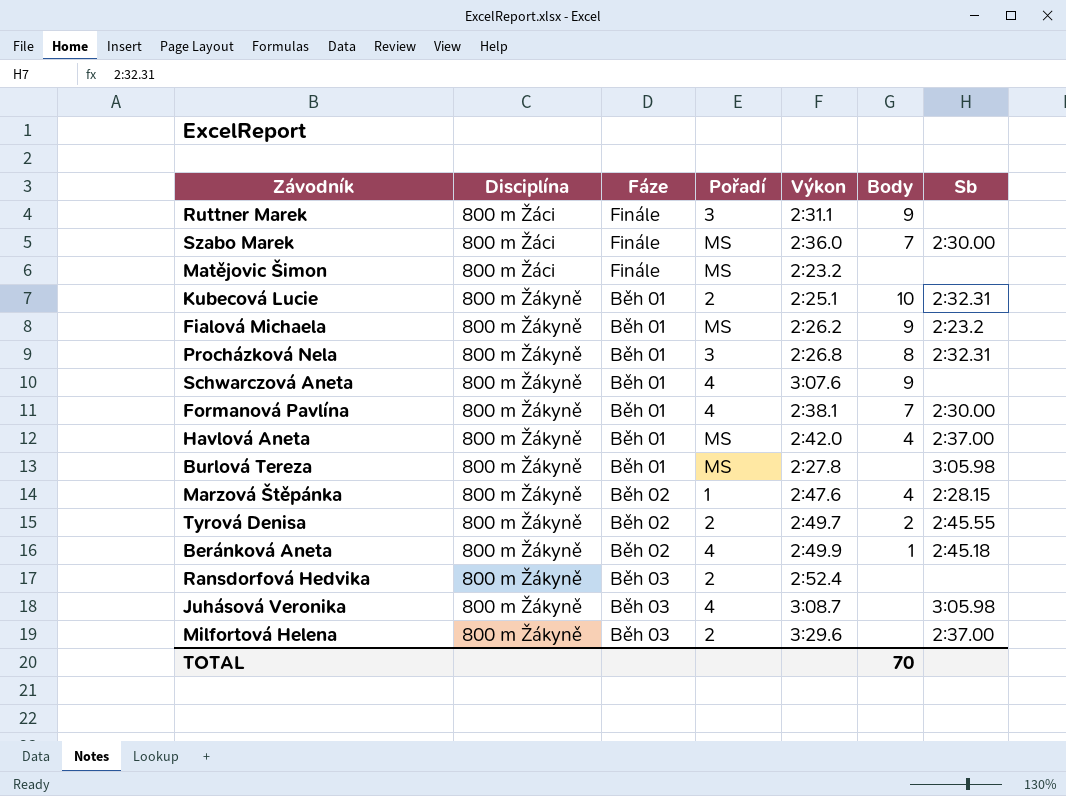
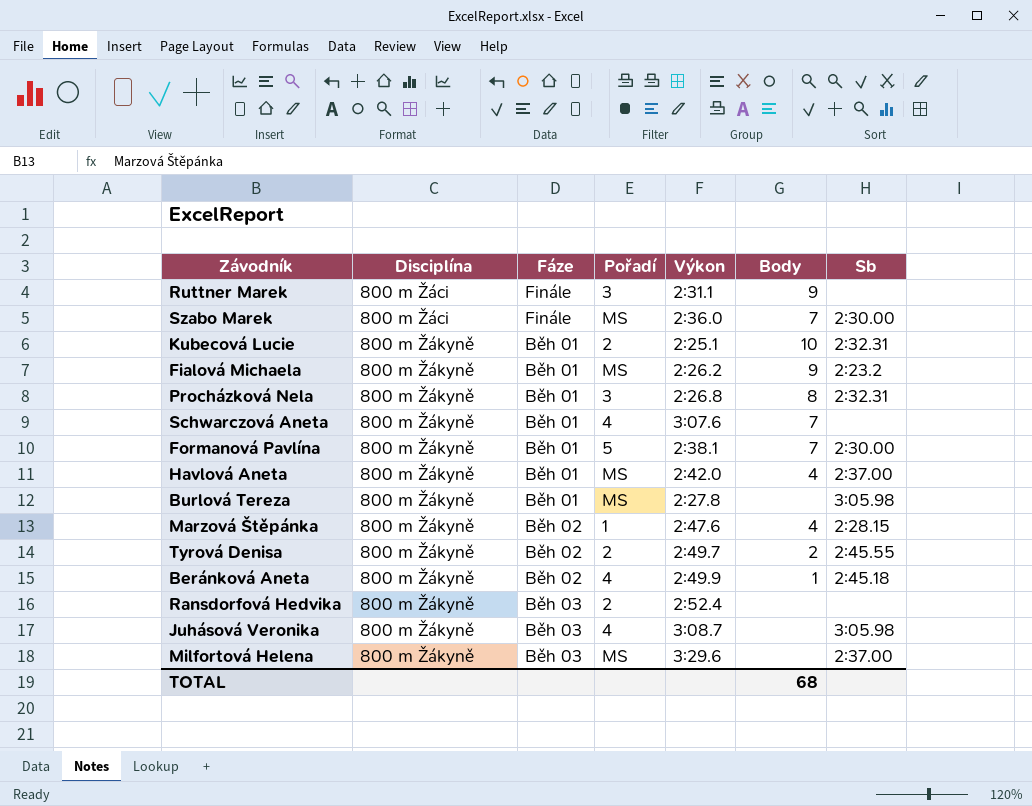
row Matějovic Šimon: 800 m Žáci | Finále | MS | 2:23.2 | none | none -> none
Schwarczová Aneta | Body: 9 -> 7
Formanová Pavlína | Pořadí: 4 -> 5
Milfortová Helena | Pořadí: 2 -> MS
TOTAL | Body: 70 -> 68

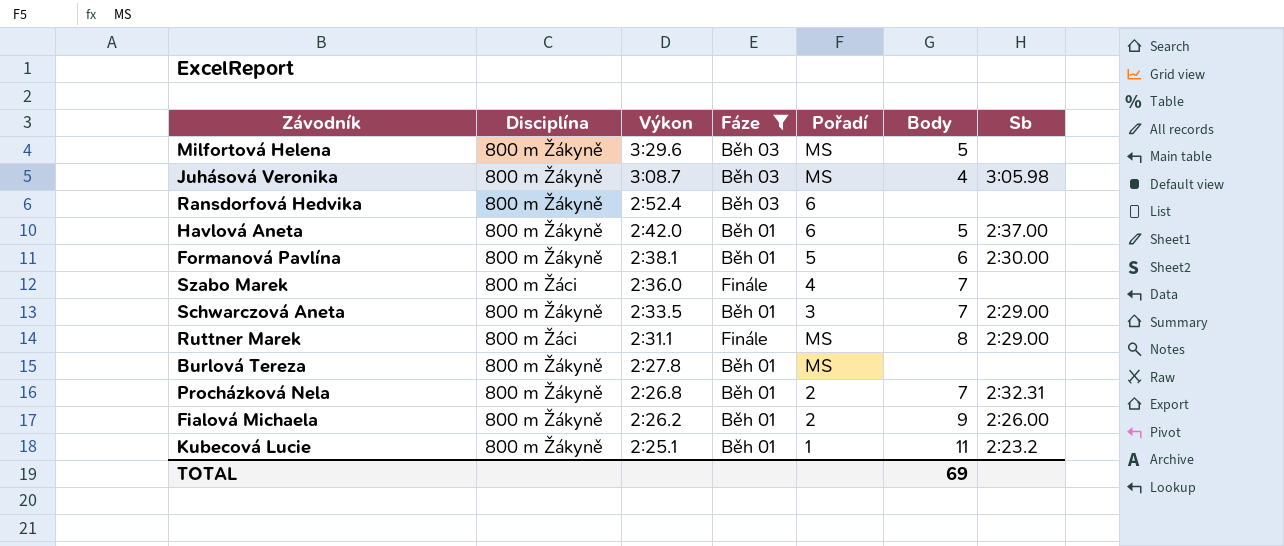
filter: none -> Fáze != Běh 02
row order: Disciplína ascending -> Výkon descending
column Výkon | position: 5 -> 3
Milfortová Helena | Body: none -> 5
Milfortová Helena | Sb: 2:37.00 -> none
Juhásová Veronika | Pořadí: 4 -> MS
Juhásová Veronika | Body: none -> 4
Ransdorfová Hedvika | Pořadí: 2 -> 6
Havlová Aneta | Pořadí: MS -> 6
Havlová Aneta | Body: 4 -> 5
Formanová Pavlína | Body: 7 -> 6
Szabo Marek | Pořadí: MS -> 4
Szabo Marek | Sb: 2:30.00 -> none
Schwarczová Aneta | Výkon: 3:07.6 -> 2:33.5
Schwarczová Aneta | Pořadí: 4 -> 3
Schwarczová Aneta | Sb: none -> 2:29.00
Ruttner Marek | Pořadí: 3 -> MS
Ruttner Marek | Body: 9 -> 8
Ruttner Marek | Sb: none -> 2:29.00
Burlová Tereza | Sb: 3:05.98 -> none
Procházková Nela | Pořadí: 3 -> 2
Procházková Nela | Body: 8 -> 7
Fialová Michaela | Pořadí: MS -> 2
Fialová Michaela | Sb: 2:23.2 -> 2:26.00
Kubecová Lucie | Pořadí: 2 -> 1
Kubecová Lucie | Body: 10 -> 11
Kubecová Lucie | Sb: 2:32.31 -> 2:23.2
TOTAL | Body: 68 -> 69

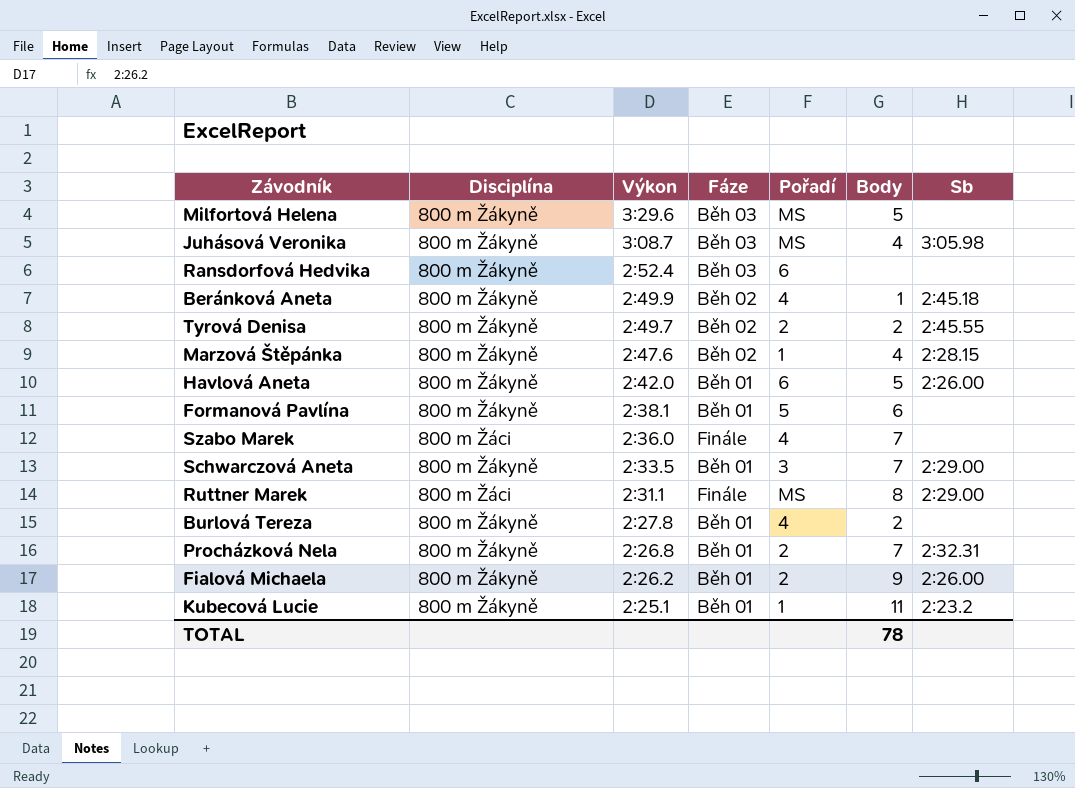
filter: Fáze != Běh 02 -> none
Havlová Aneta | Sb: 2:37.00 -> 2:26.00
Formanová Pavlína | Sb: 2:30.00 -> none
Burlová Tereza | Pořadí: MS -> 4
Burlová Tereza | Body: none -> 2
TOTAL | Body: 69 -> 78

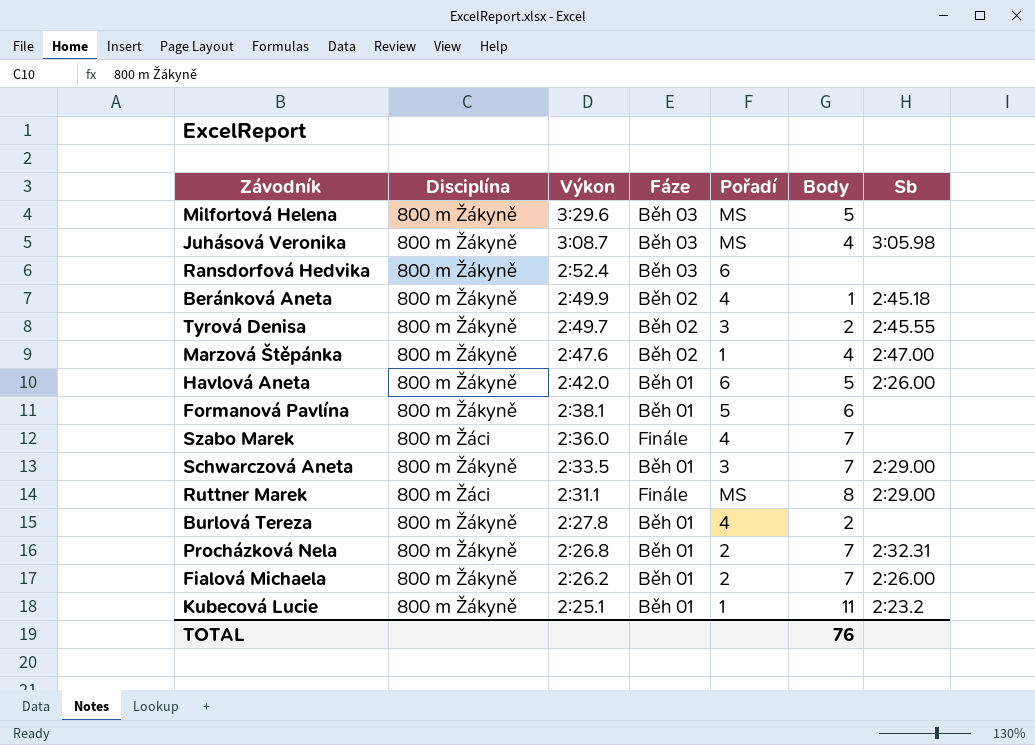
Tyrová Denisa | Pořadí: 2 -> 3
Marzová Štěpánka | Sb: 2:28.15 -> 2:47.00
Fialová Michaela | Body: 9 -> 7
TOTAL | Body: 78 -> 76

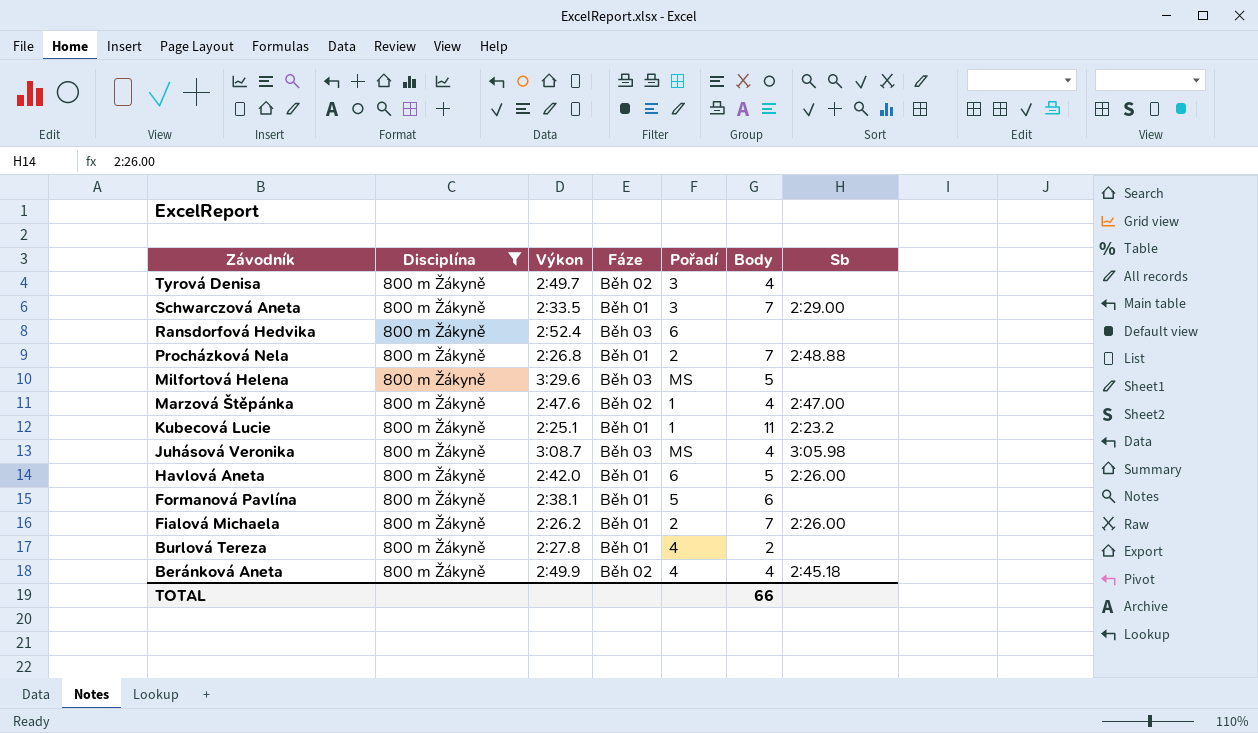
filter: none -> Disciplína = 800 m Žákyně
row order: Výkon descending -> Závodník descending
Tyrová Denisa | Body: 2 -> 4
Tyrová Denisa | Sb: 2:45.55 -> none
Procházková Nela | Sb: 2:32.31 -> 2:48.88
Beránková Aneta | Body: 1 -> 4
TOTAL | Body: 76 -> 66

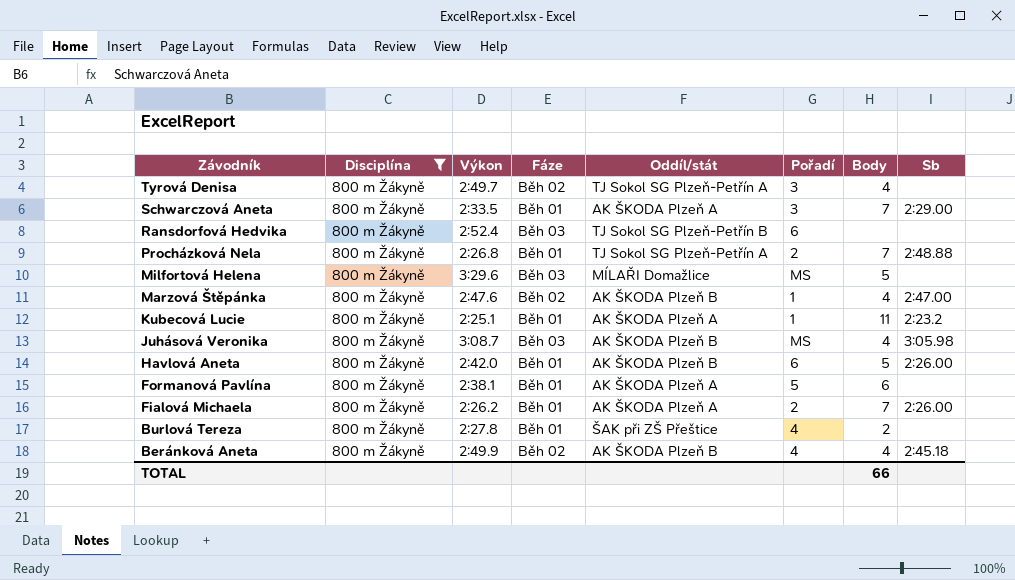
column Oddíl/stát | position: none -> 5

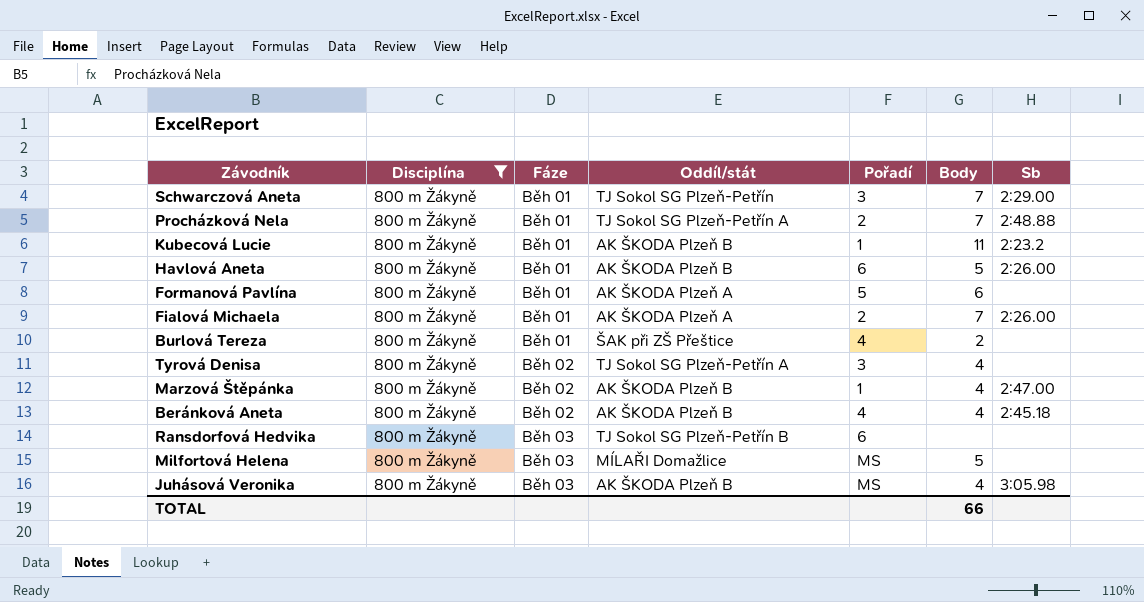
row order: Závodník descending -> Fáze ascending
column Výkon | position: 3 -> none
Schwarczová Aneta | Oddíl/stát: AK ŠKODA Plzeň A -> TJ Sokol SG Plzeň-Petřín
Kubecová Lucie | Oddíl/stát: AK ŠKODA Plzeň A -> AK ŠKODA Plzeň B

